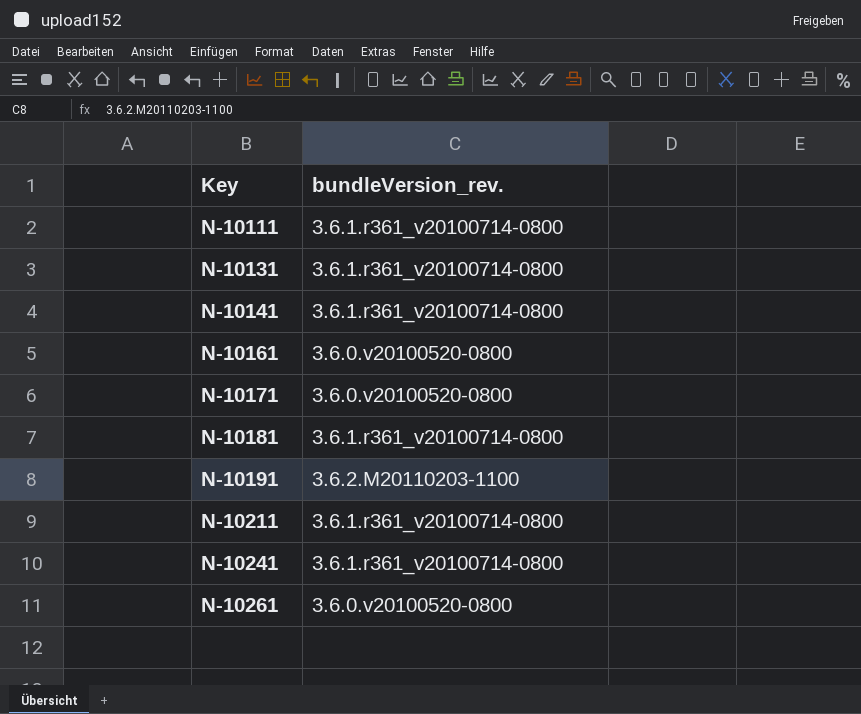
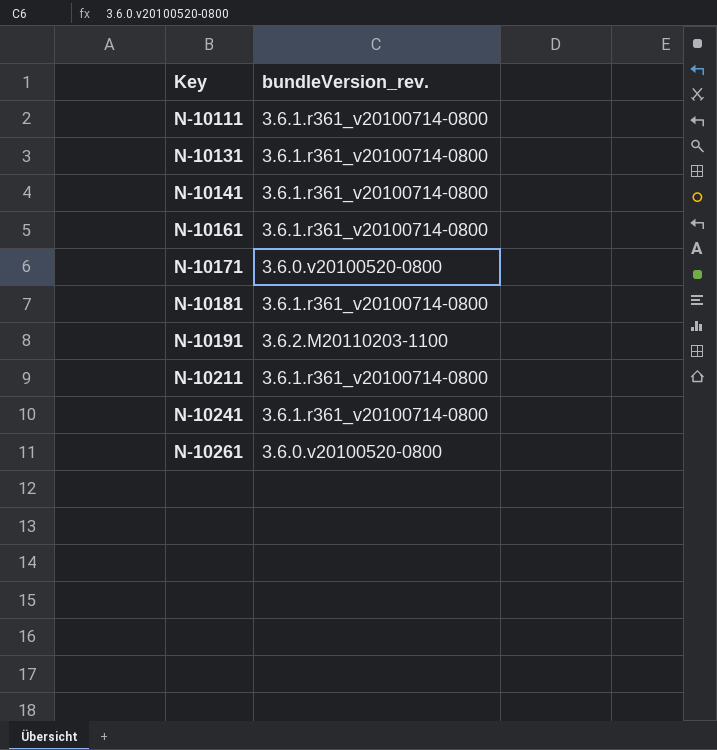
N-10161 | bundleVersion_rev.: 3.6.0.v20100520-0800 -> 3.6.1.r361_v20100714-0800

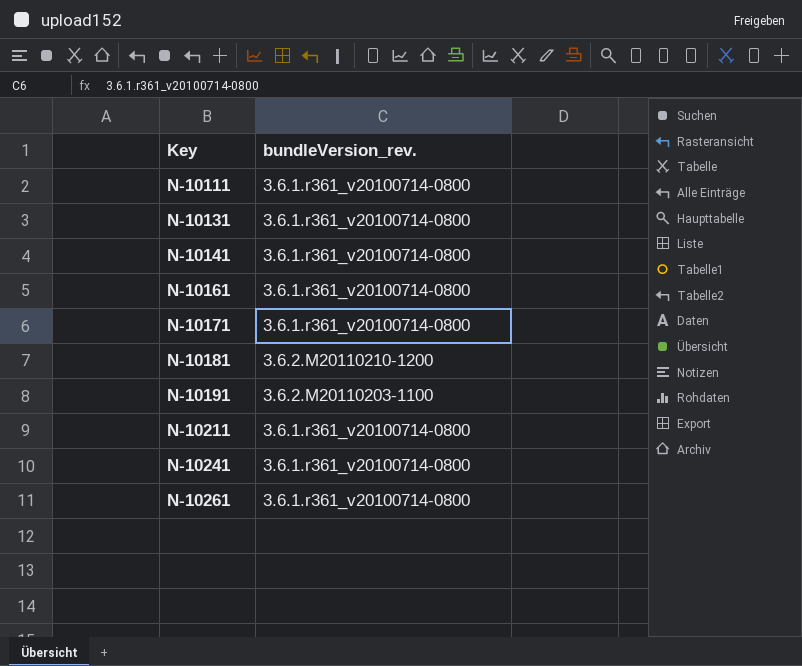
N-10171 | bundleVersion_rev.: 3.6.0.v20100520-0800 -> 3.6.1.r361_v20100714-0800
N-10181 | bundleVersion_rev.: 3.6.1.r361_v20100714-0800 -> 3.6.2.M20110210-1200
N-10261 | bundleVersion_rev.: 3.6.0.v20100520-0800 -> 3.6.1.r361_v20100714-0800

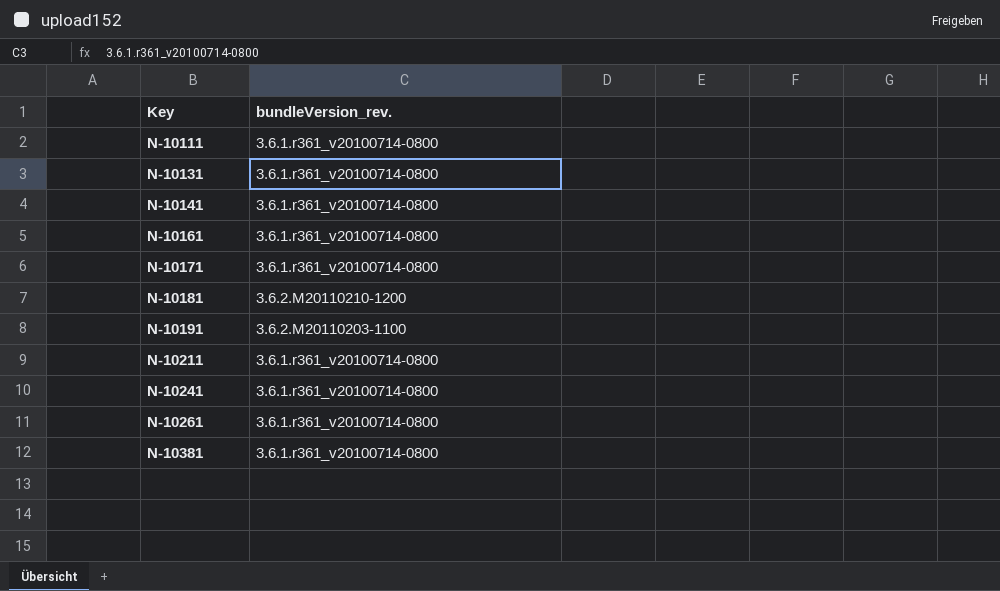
row N-10381: none -> 3.6.1.r361_v20100714-0800

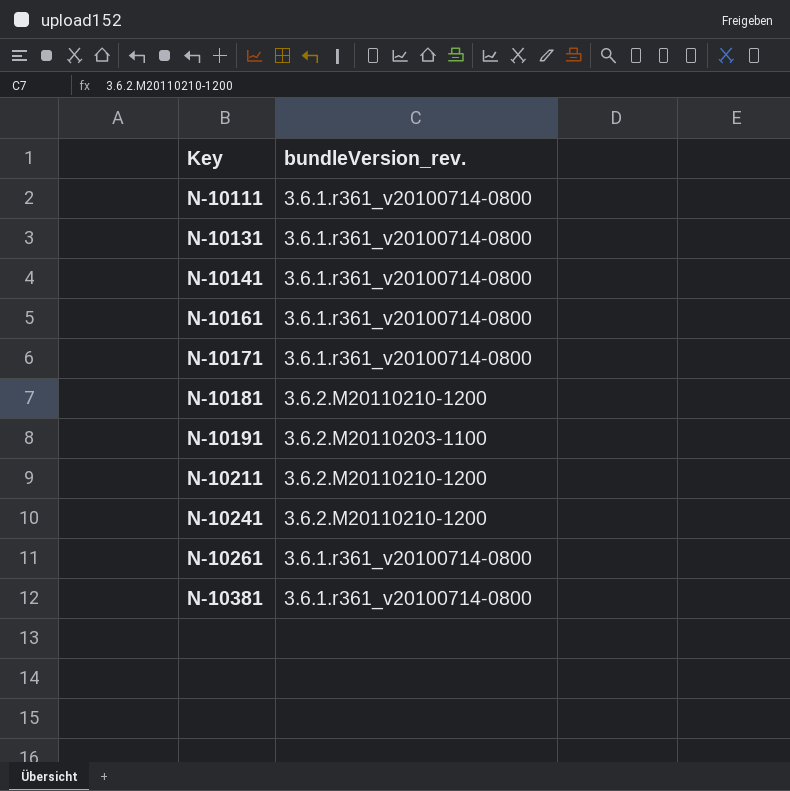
N-10211 | bundleVersion_rev.: 3.6.1.r361_v20100714-0800 -> 3.6.2.M20110210-1200
N-10241 | bundleVersion_rev.: 3.6.1.r361_v20100714-0800 -> 3.6.2.M20110210-1200

